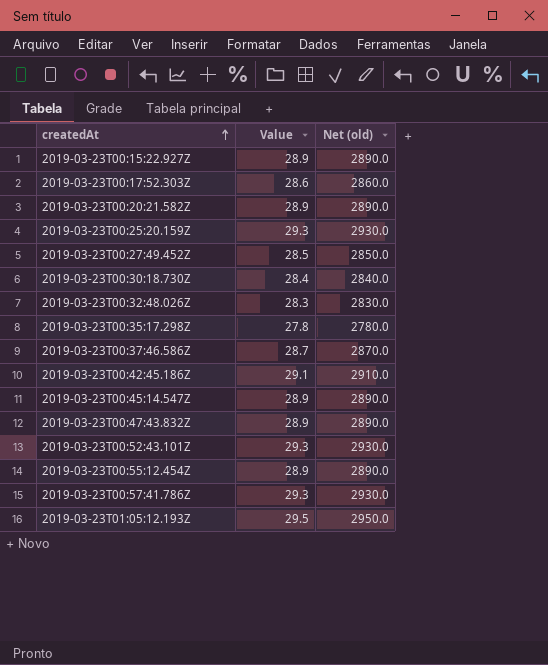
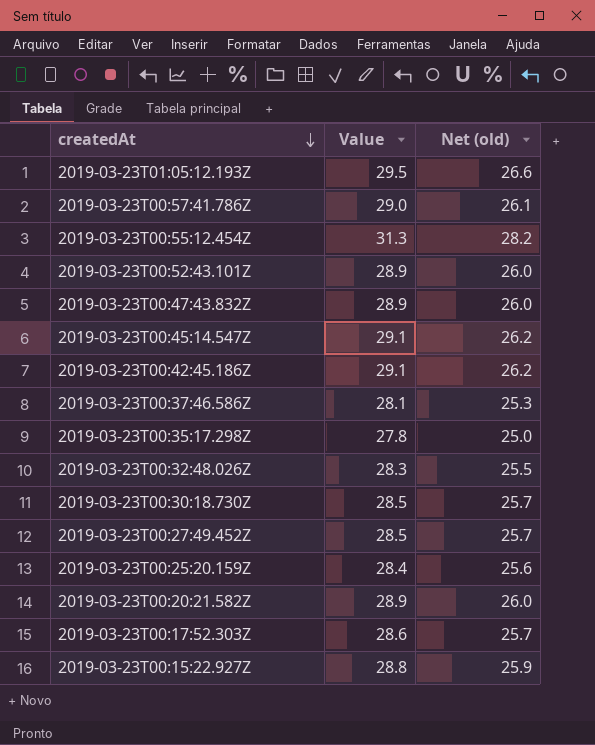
row order: createdAt ascending -> createdAt descending
column Net (old) | formula: [Value] * 100 -> [Value] * 0.9
2019-03-23T00:57:41.786Z | Value: 29.3 -> 29.0
2019-03-23T00:55:12.454Z | Value: 28.9 -> 31.3
2019-03-23T00:52:43.101Z | Value: 29.3 -> 28.9
2019-03-23T00:45:14.547Z | Value: 28.9 -> 29.1
2019-03-23T00:37:46.586Z | Value: 28.7 -> 28.1
2019-03-23T00:30:18.730Z | Value: 28.4 -> 28.5
2019-03-23T00:25:20.159Z | Value: 29.3 -> 28.4
2019-03-23T00:15:22.927Z | Value: 28.9 -> 28.8

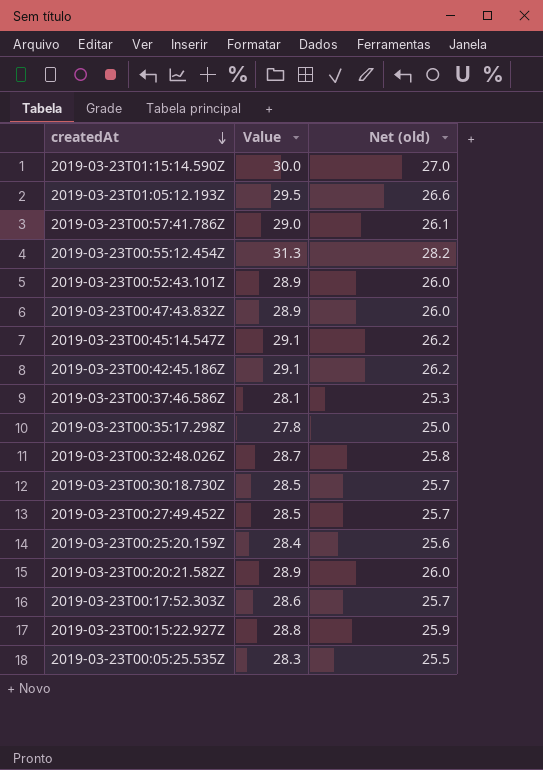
row 2019-03-23T01:15:14.590Z: none -> 30.0 | 27.0
2019-03-23T00:32:48.026Z | Value: 28.3 -> 28.7
2019-03-23T00:32:48.026Z | Net (old): 25.5 -> 25.8
row 2019-03-23T00:05:25.535Z: none -> 28.3 | 25.5

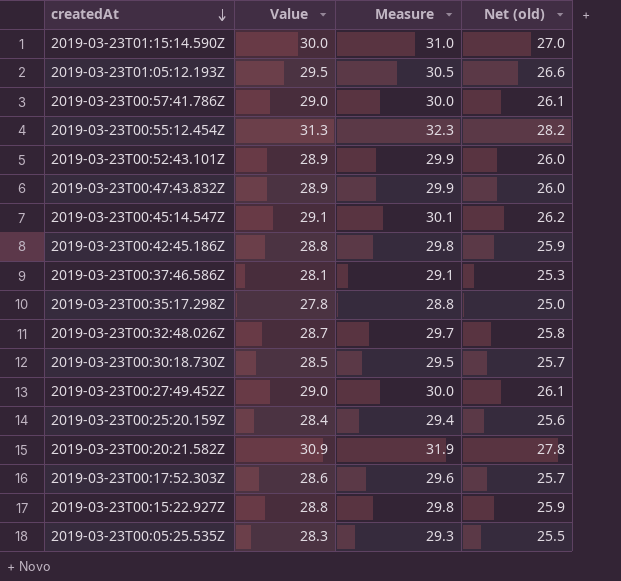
column Measure | formula: none -> [Value] + 1
2019-03-23T00:42:45.186Z | Value: 29.1 -> 28.8
2019-03-23T00:42:45.186Z | Net (old): 26.2 -> 25.9
2019-03-23T00:27:49.452Z | Value: 28.5 -> 29.0
2019-03-23T00:27:49.452Z | Net (old): 25.7 -> 26.1
2019-03-23T00:20:21.582Z | Value: 28.9 -> 30.9
2019-03-23T00:20:21.582Z | Net (old): 26.0 -> 27.8

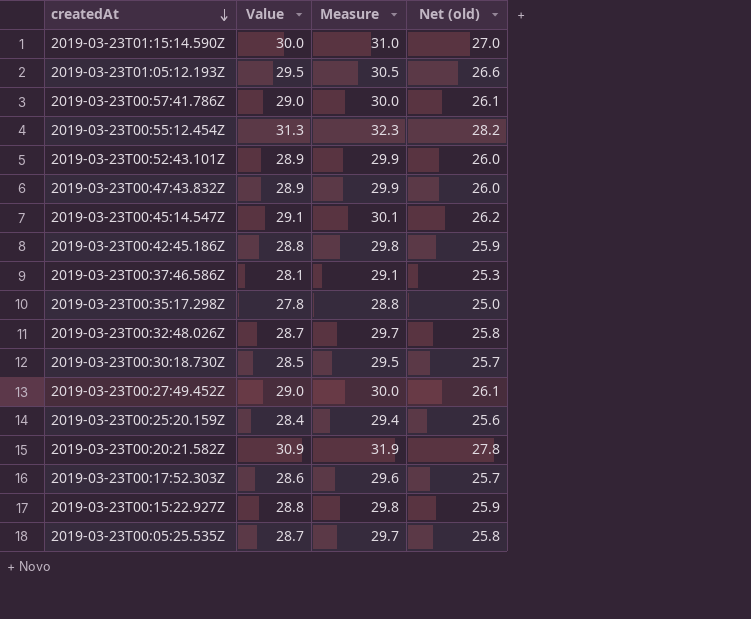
2019-03-23T00:05:25.535Z | Value: 28.3 -> 28.7
2019-03-23T00:05:25.535Z | Measure: 29.3 -> 29.7
2019-03-23T00:05:25.535Z | Net (old): 25.5 -> 25.8

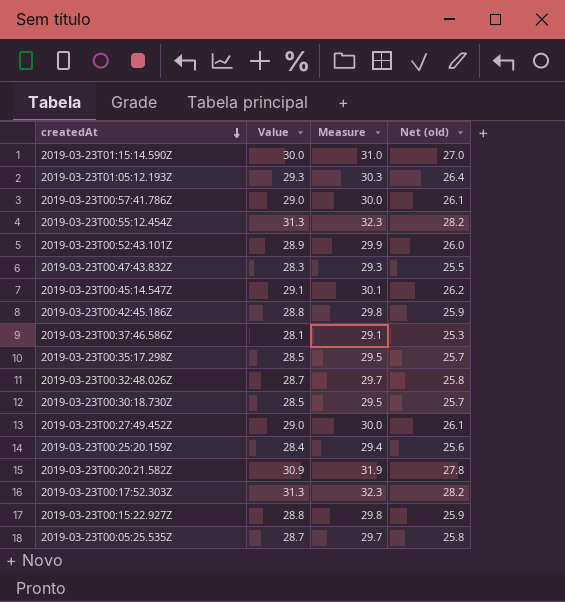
2019-03-23T01:05:12.193Z | Value: 29.5 -> 29.3
2019-03-23T01:05:12.193Z | Measure: 30.5 -> 30.3
2019-03-23T01:05:12.193Z | Net (old): 26.6 -> 26.4
2019-03-23T00:47:43.832Z | Value: 28.9 -> 28.3
2019-03-23T00:47:43.832Z | Measure: 29.9 -> 29.3
2019-03-23T00:47:43.832Z | Net (old): 26.0 -> 25.5
2019-03-23T00:35:17.298Z | Value: 27.8 -> 28.5
2019-03-23T00:35:17.298Z | Measure: 28.8 -> 29.5
2019-03-23T00:35:17.298Z | Net (old): 25.0 -> 25.7
2019-03-23T00:17:52.303Z | Value: 28.6 -> 31.3
2019-03-23T00:17:52.303Z | Measure: 29.6 -> 32.3
2019-03-23T00:17:52.303Z | Net (old): 25.7 -> 28.2

